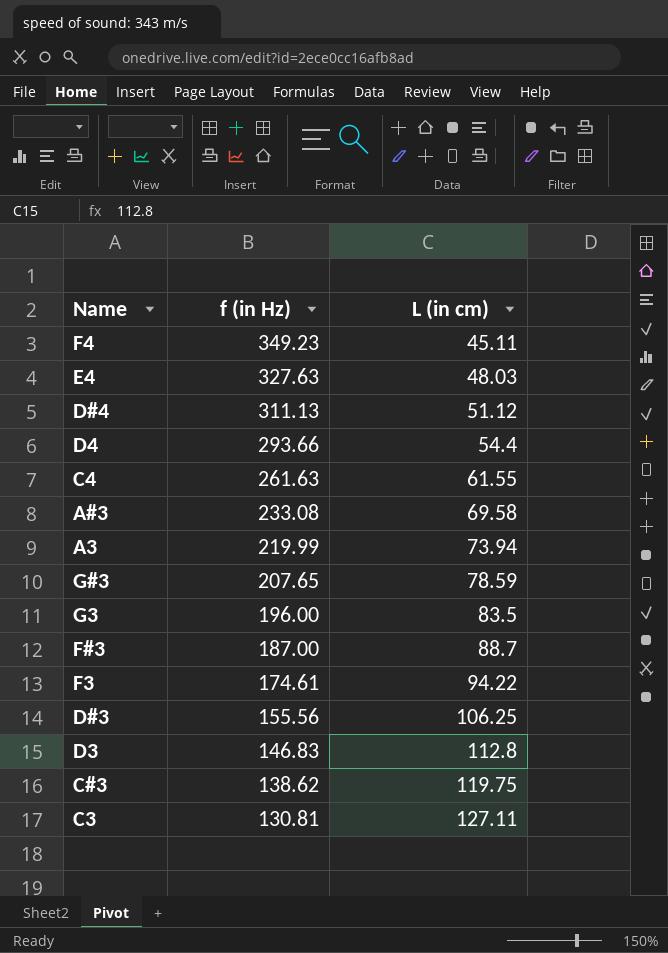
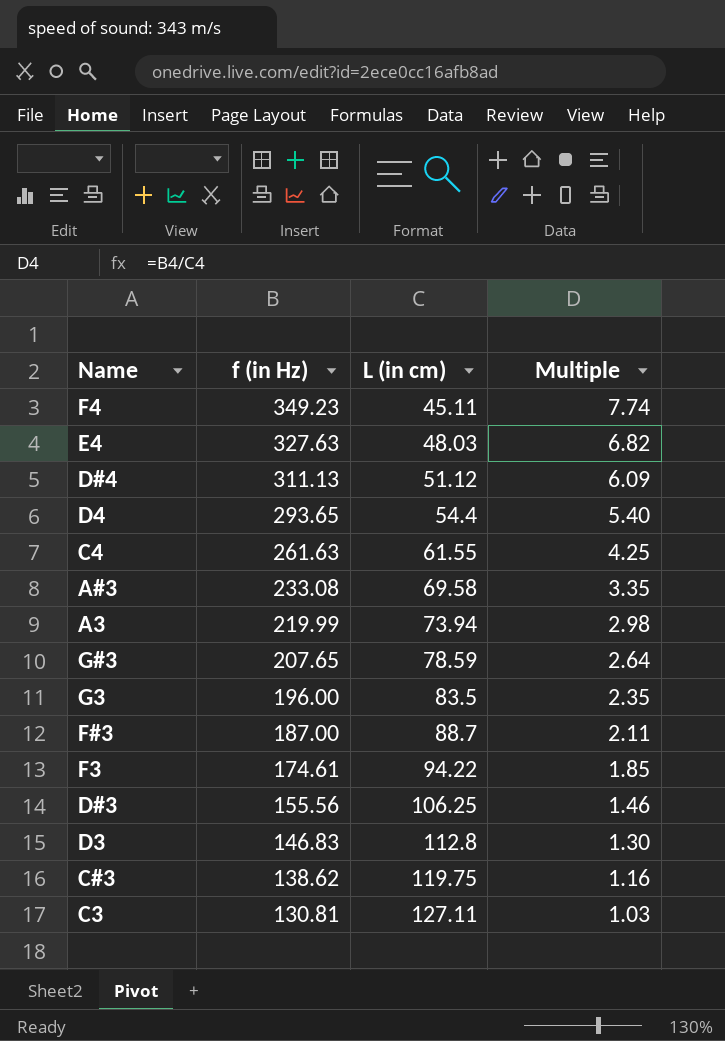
column Multiple | formula: none -> [f (in Hz)] / [L (in cm)]
D4 | f (in Hz): 293.66 -> 293.65

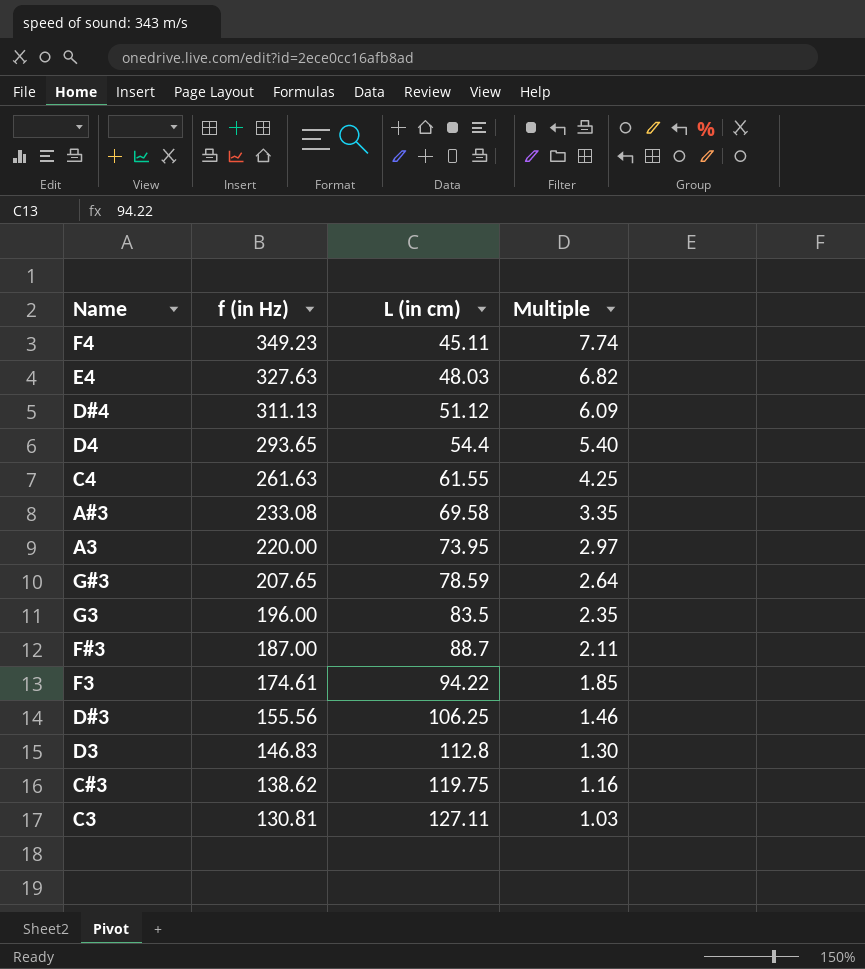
A3 | f (in Hz): 219.99 -> 220.00
A3 | L (in cm): 73.94 -> 73.95
A3 | Multiple: 2.98 -> 2.97

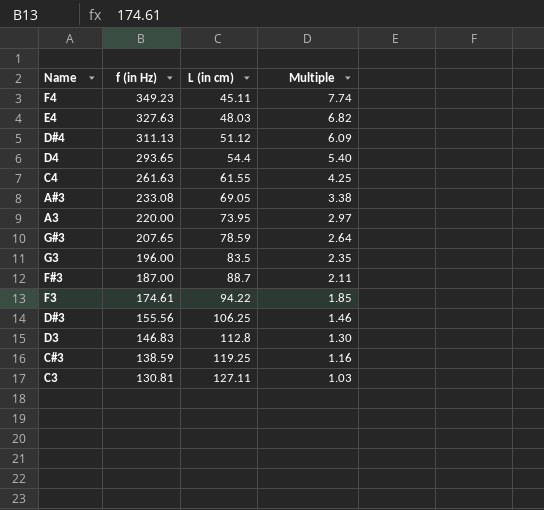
A#3 | L (in cm): 69.58 -> 69.05
A#3 | Multiple: 3.35 -> 3.38
C#3 | f (in Hz): 138.62 -> 138.59
C#3 | L (in cm): 119.75 -> 119.25

